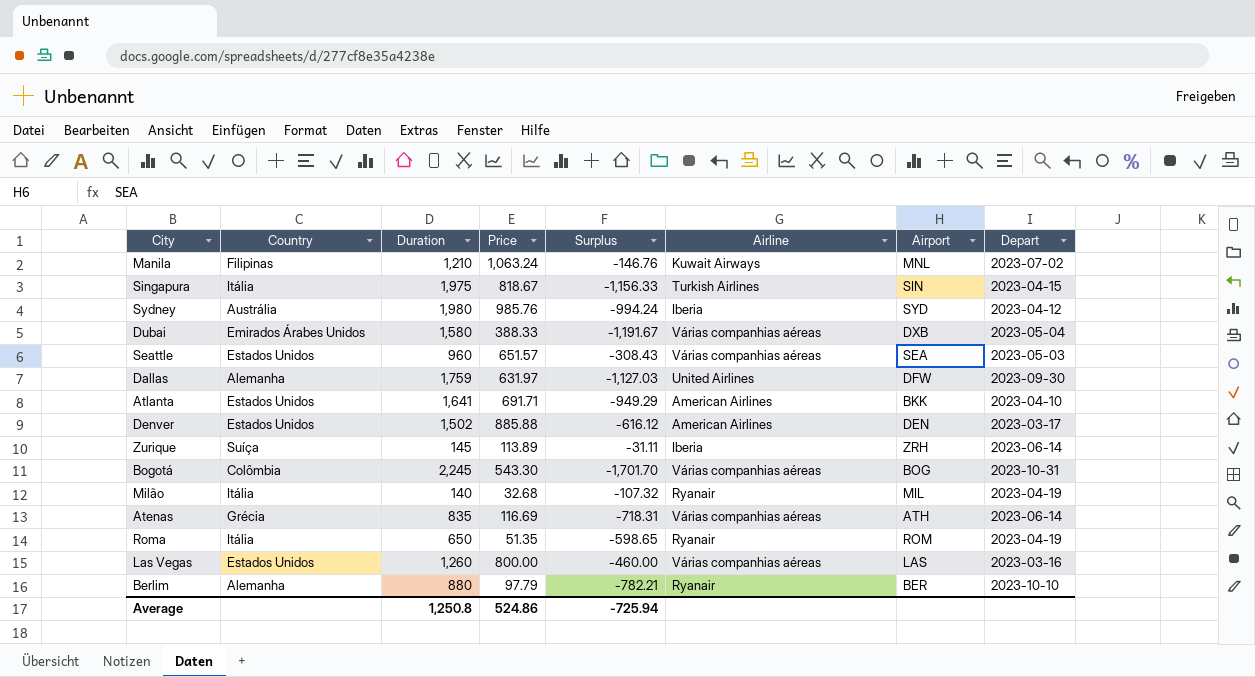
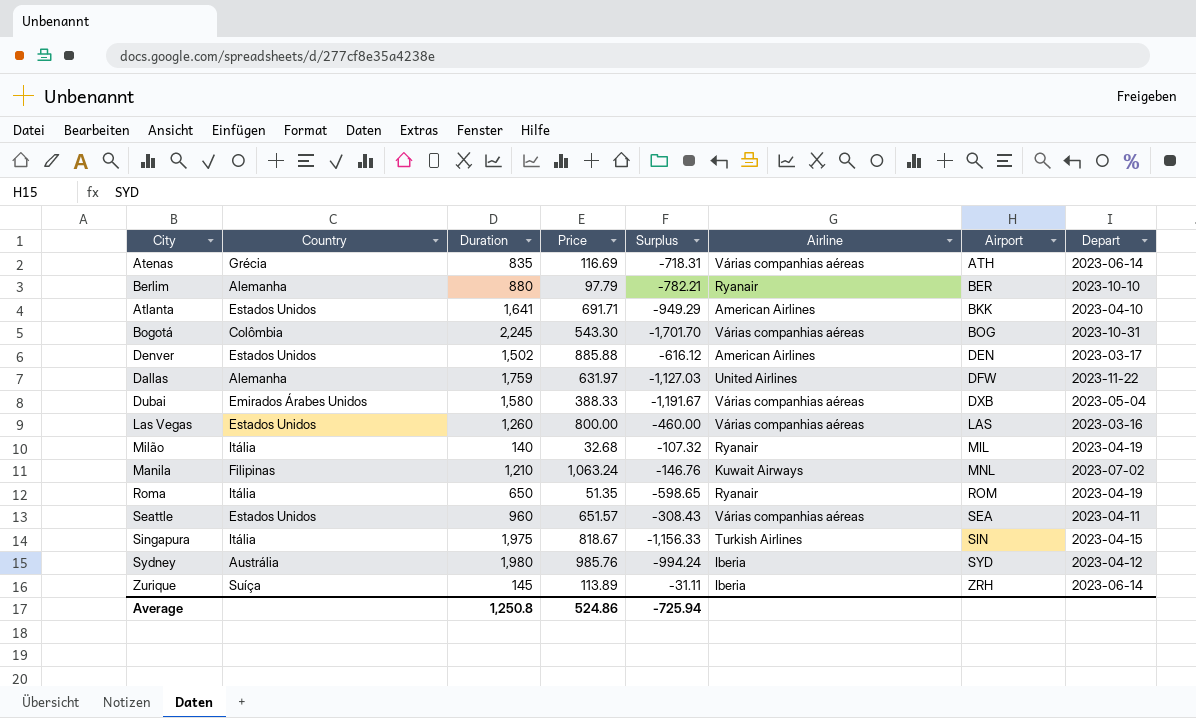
row order: none -> Airport ascending
Dallas | Depart: 2023-09-30 -> 2023-11-22
Seattle | Depart: 2023-05-03 -> 2023-04-11

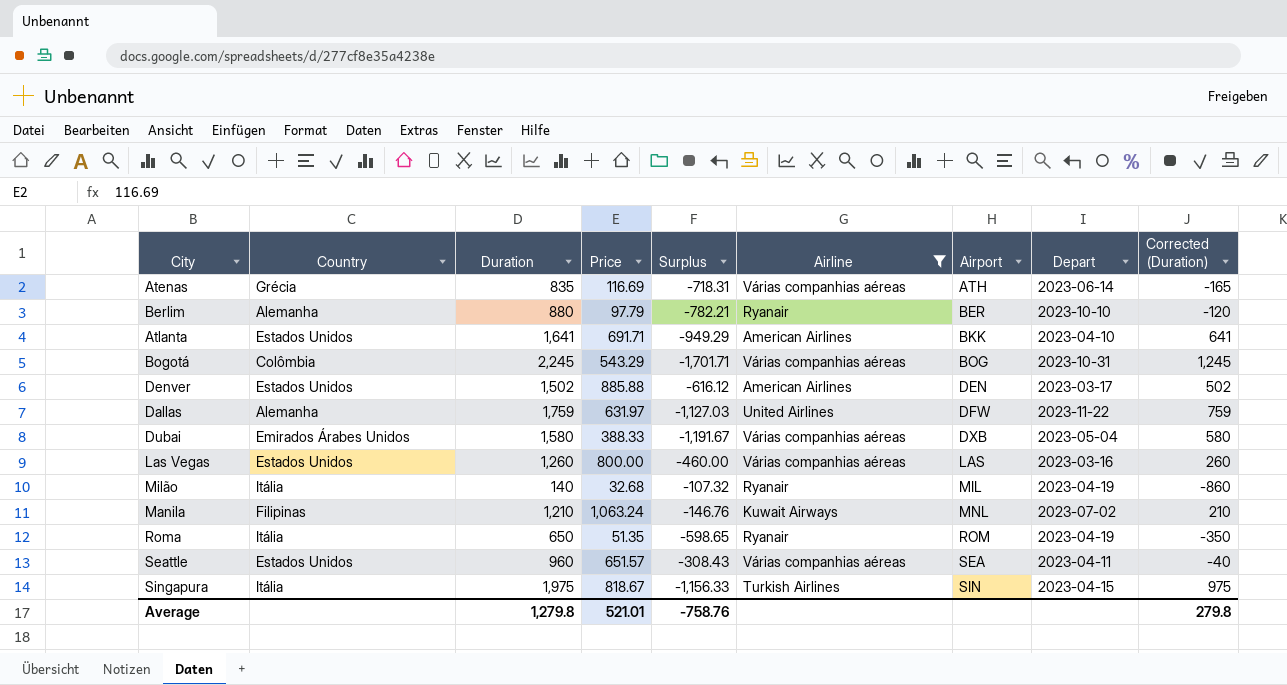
filter: none -> Airline != Iberia
column Corrected (Duration) | formula: none -> [Duration] - 1000
Bogotá | Price: 543.30 -> 543.29
Bogotá | Surplus: -1,701.70 -> -1,701.71
Average | Duration: 1,250.8 -> 1,279.8
Average | Price: 524.86 -> 521.01
Average | Surplus: -725.94 -> -758.76

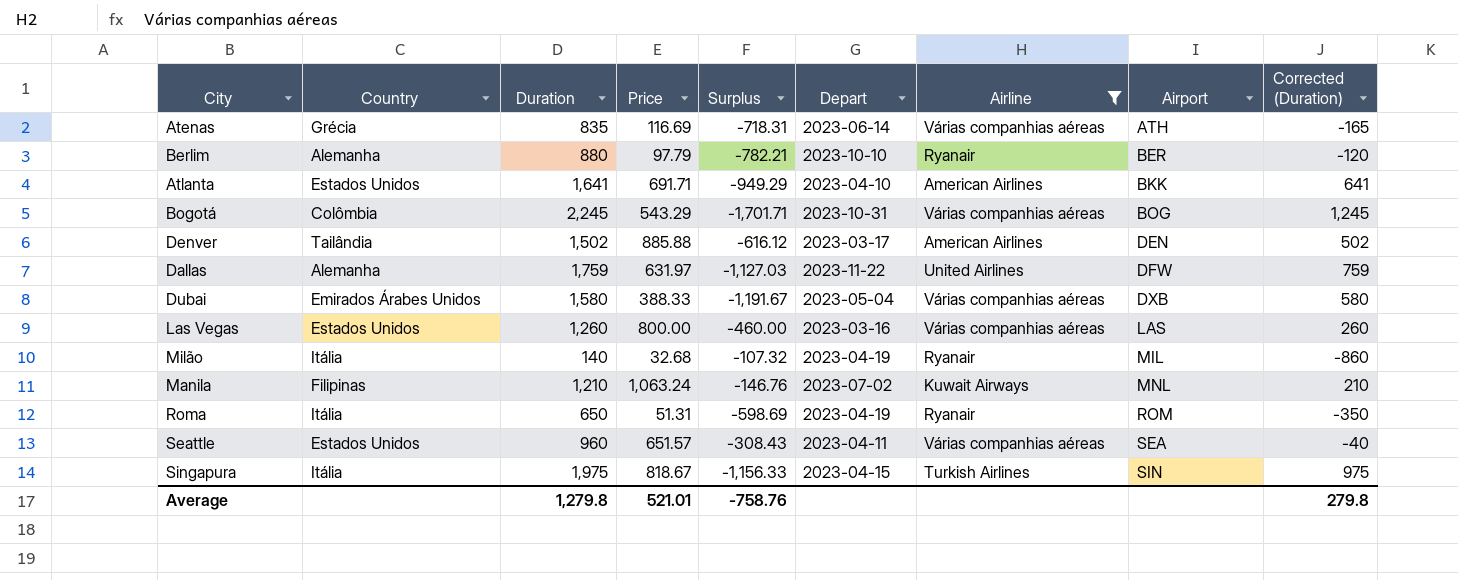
column Depart | position: 8 -> 6
Denver | Country: Estados Unidos -> Tailândia
Roma | Price: 51.35 -> 51.31
Roma | Surplus: -598.65 -> -598.69

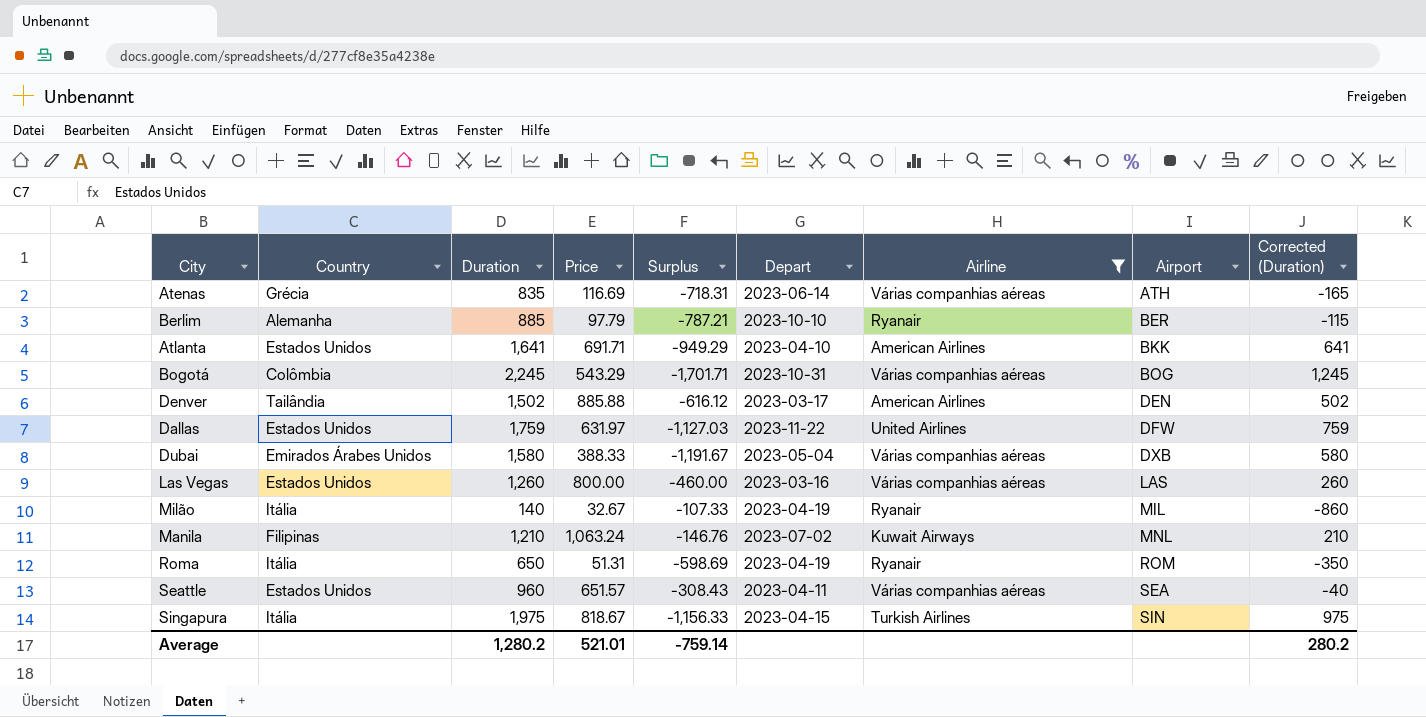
Berlim | Duration: 880 -> 885
Berlim | Surplus: -782.21 -> -787.21
Berlim | Corrected (Duration): -120 -> -115
Dallas | Country: Alemanha -> Estados Unidos
Milão | Price: 32.68 -> 32.67
Milão | Surplus: -107.32 -> -107.33
Average | Duration: 1,279.8 -> 1,280.2
Average | Surplus: -758.76 -> -759.14
Average | Corrected (Duration): 279.8 -> 280.2

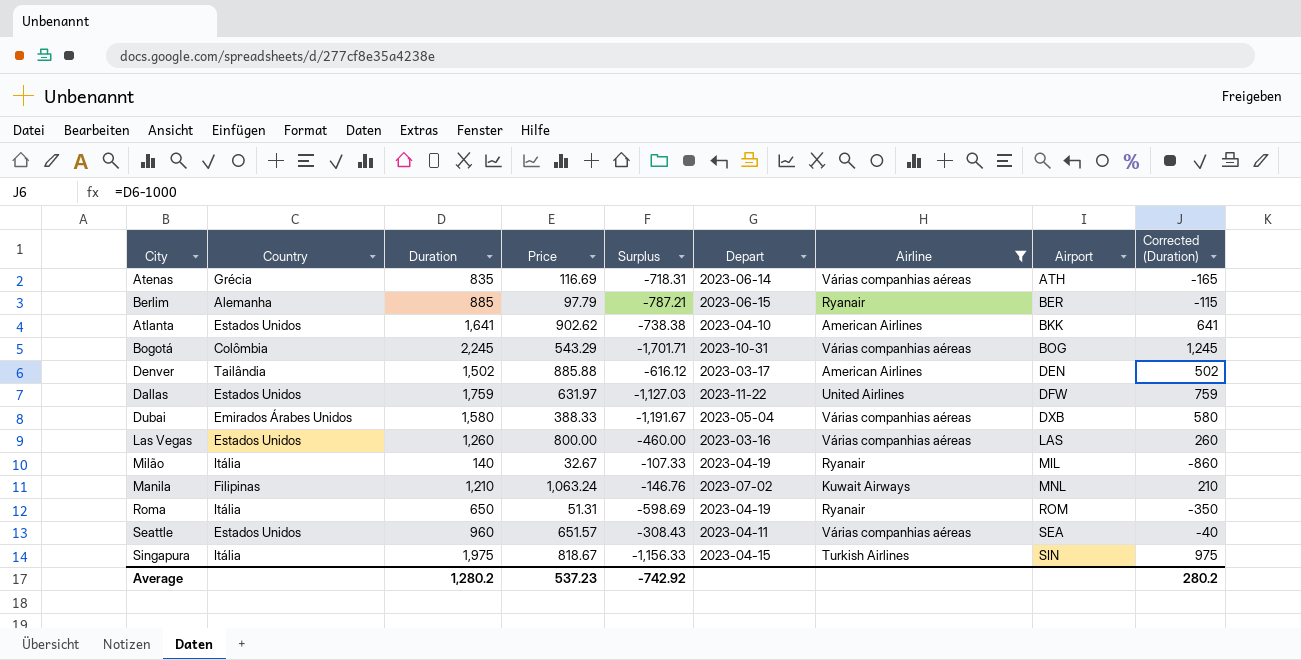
Berlim | Depart: 2023-10-10 -> 2023-06-15
Atlanta | Price: 691.71 -> 902.62
Atlanta | Surplus: -949.29 -> -738.38
Average | Price: 521.01 -> 537.23
Average | Surplus: -759.14 -> -742.92

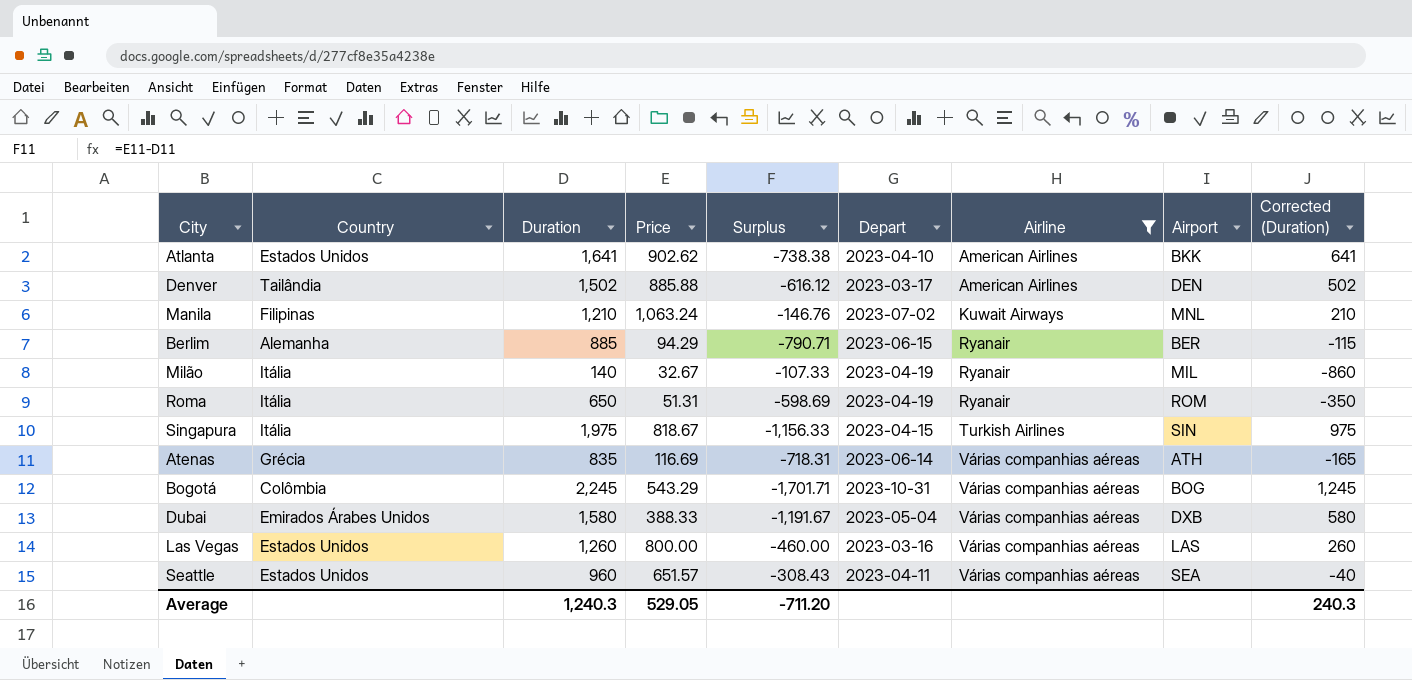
row order: Airport ascending -> Airline ascending
row Dallas: Estados Unidos | 1,759 | 631.97 | -1,127.03 | 2023-11-22 | United Airlines | DFW | 759 -> none
Berlim | Price: 97.79 -> 94.29
Berlim | Surplus: -787.21 -> -790.71
Average | Duration: 1,280.2 -> 1,240.3
Average | Price: 537.23 -> 529.05
Average | Surplus: -742.92 -> -711.20
Average | Corrected (Duration): 280.2 -> 240.3

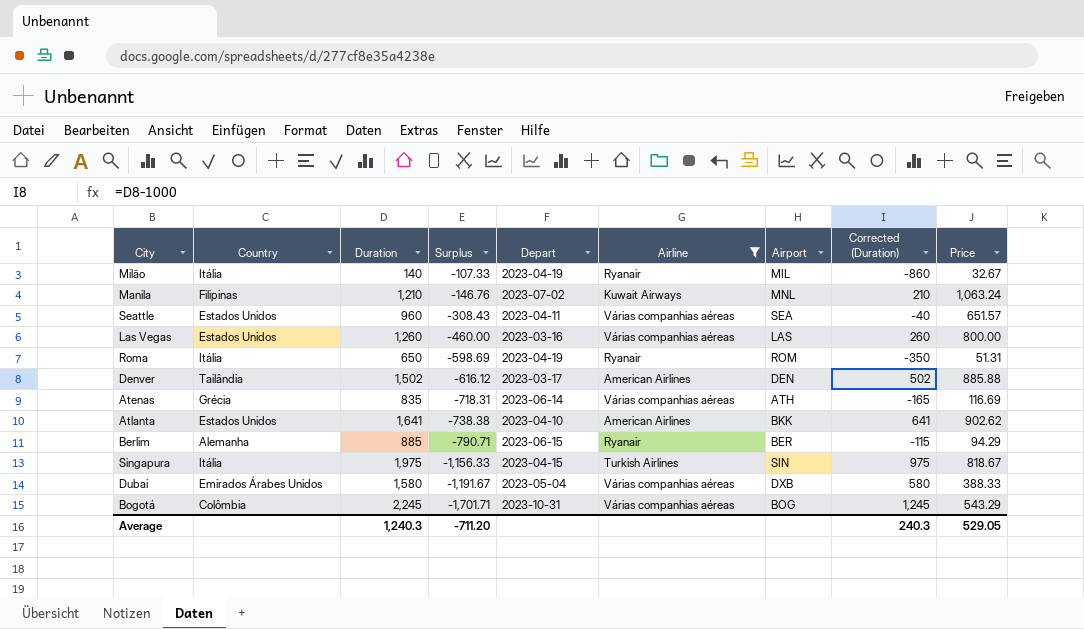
row order: Airline ascending -> Surplus descending
column Price | position: 4 -> 9

